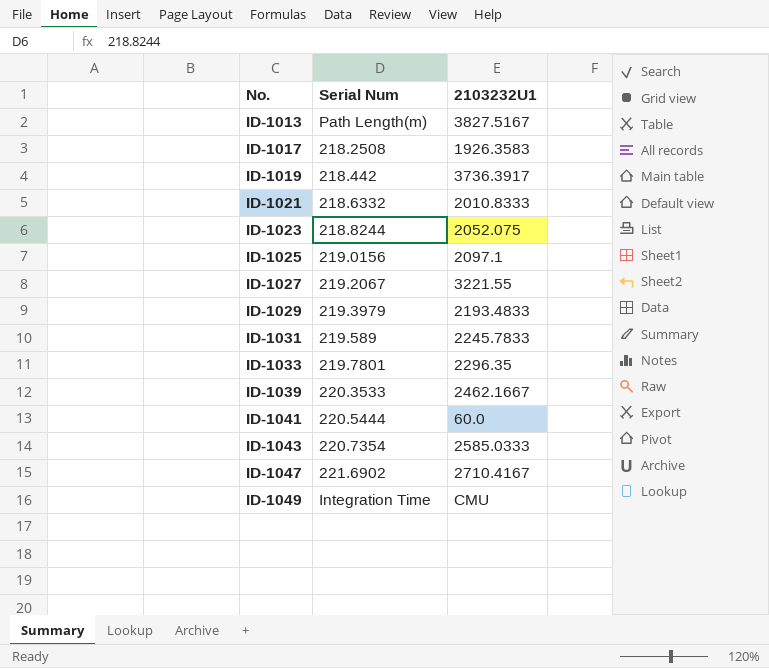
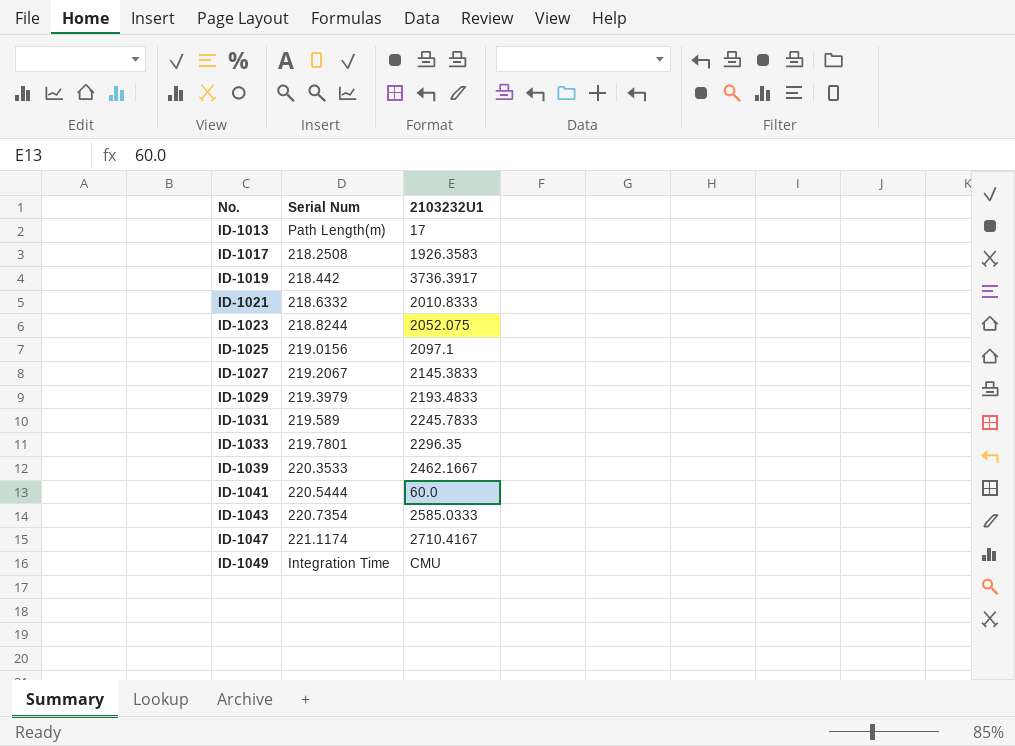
ID-1013 | 2103232U1: 3827.5167 -> 17
ID-1027 | 2103232U1: 3221.55 -> 2145.3833
ID-1047 | Serial Num: 221.6902 -> 221.1174

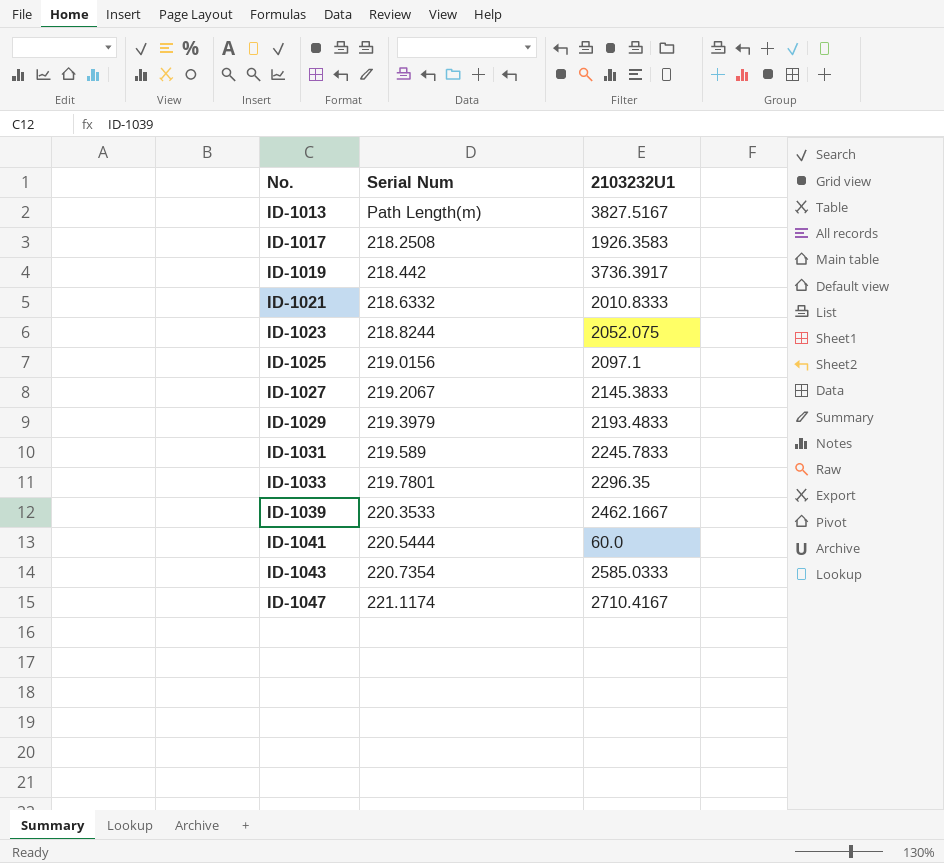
row ID-1049: Integration Time | CMU -> none
ID-1013 | 2103232U1: 17 -> 3827.5167

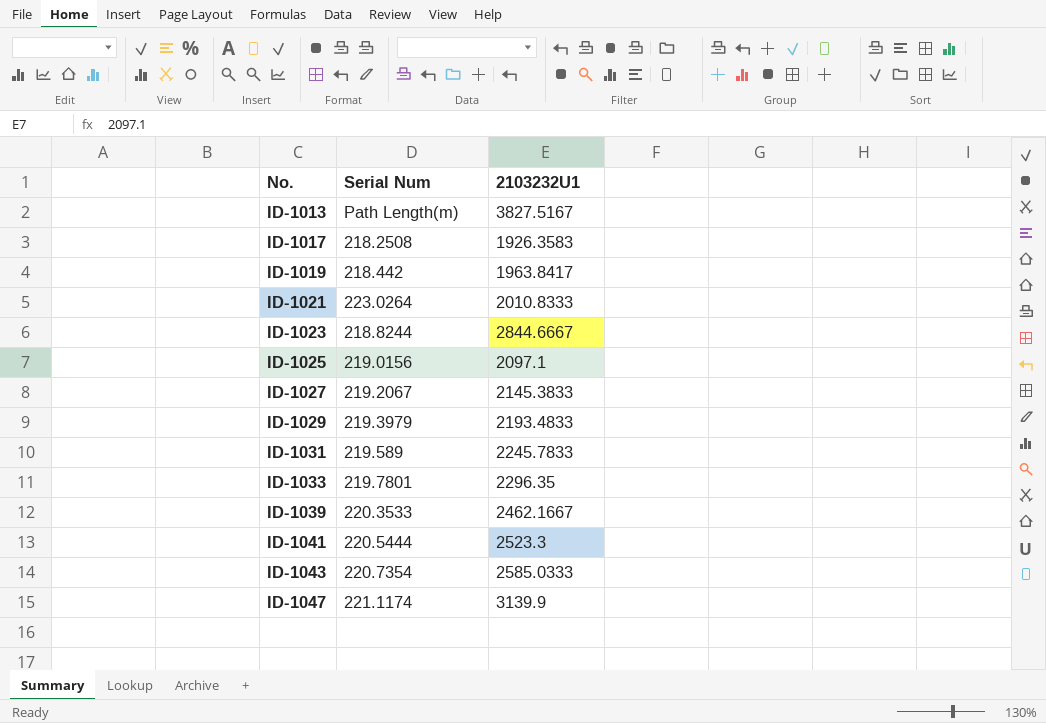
ID-1019 | 2103232U1: 3736.3917 -> 1963.8417
ID-1021 | Serial Num: 218.6332 -> 223.0264
ID-1023 | 2103232U1: 2052.075 -> 2844.6667
ID-1041 | 2103232U1: 60.0 -> 2523.3
ID-1047 | 2103232U1: 2710.4167 -> 3139.9

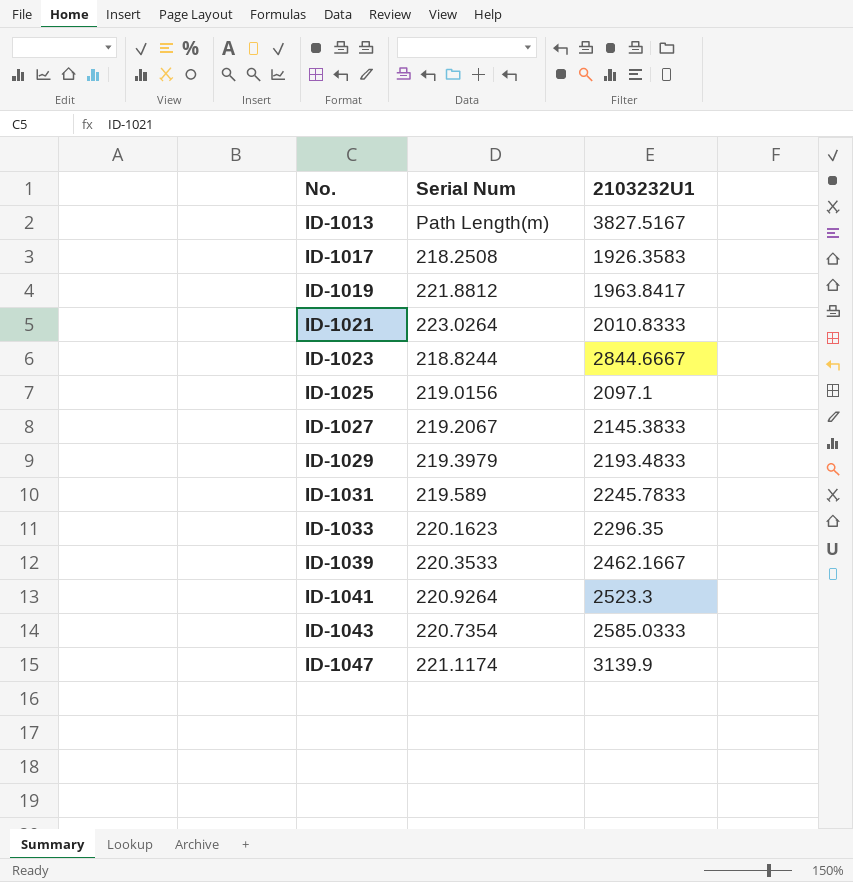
ID-1019 | Serial Num: 218.442 -> 221.8812
ID-1033 | Serial Num: 219.7801 -> 220.1623
ID-1041 | Serial Num: 220.5444 -> 220.9264

